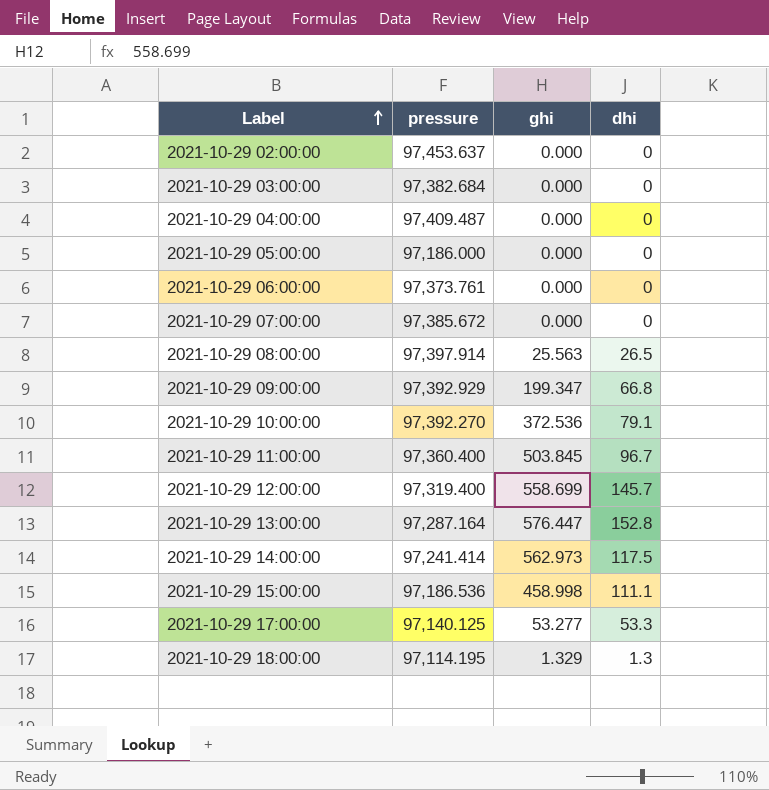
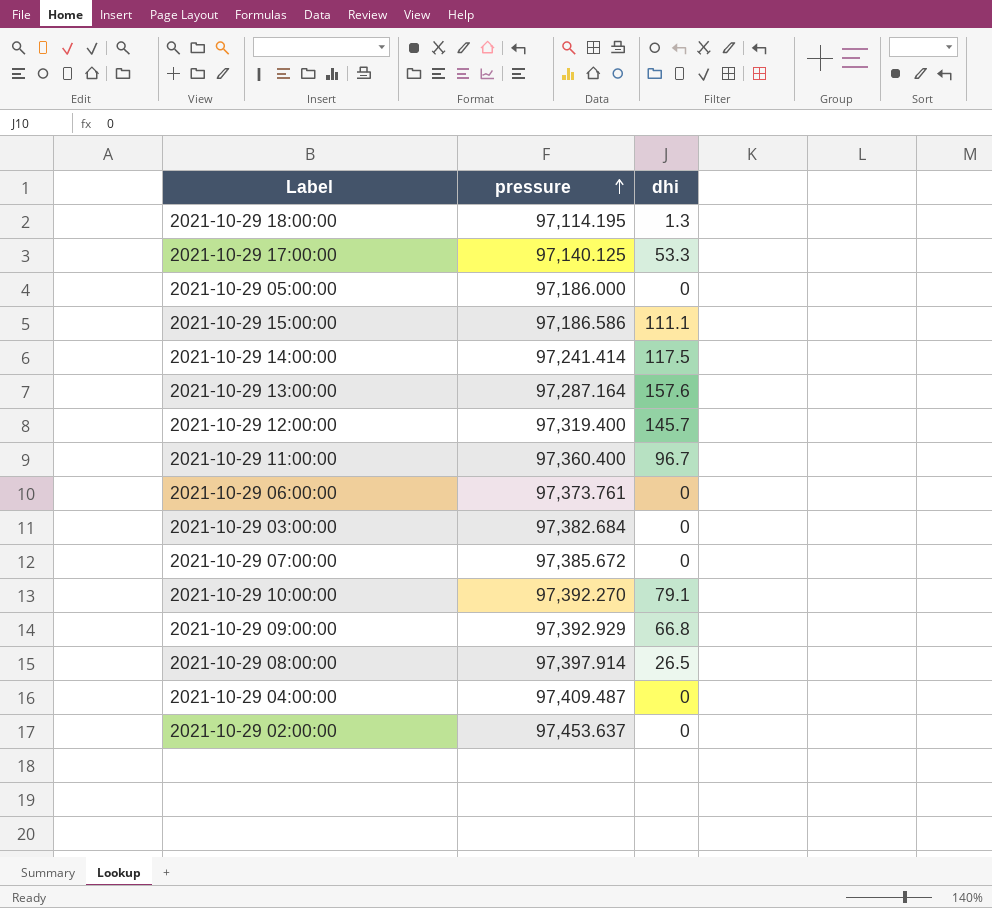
row order: Label ascending -> pressure ascending
column ghi | position: 3 -> none
2021-10-29 15:00:00 | pressure: 97,186.536 -> 97,186.586
2021-10-29 13:00:00 | dhi: 152.8 -> 157.6

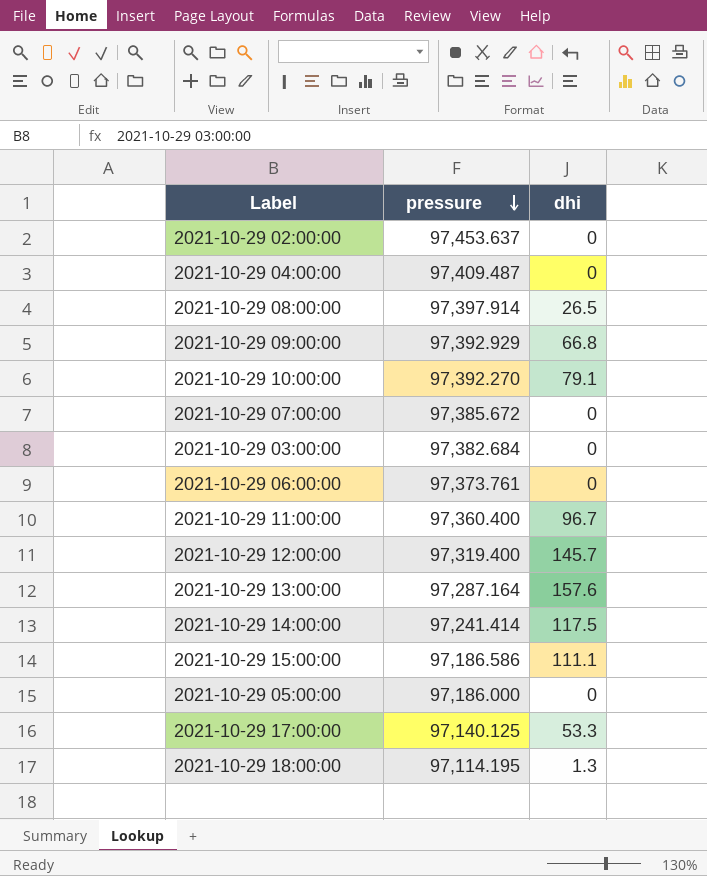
row order: pressure ascending -> pressure descending

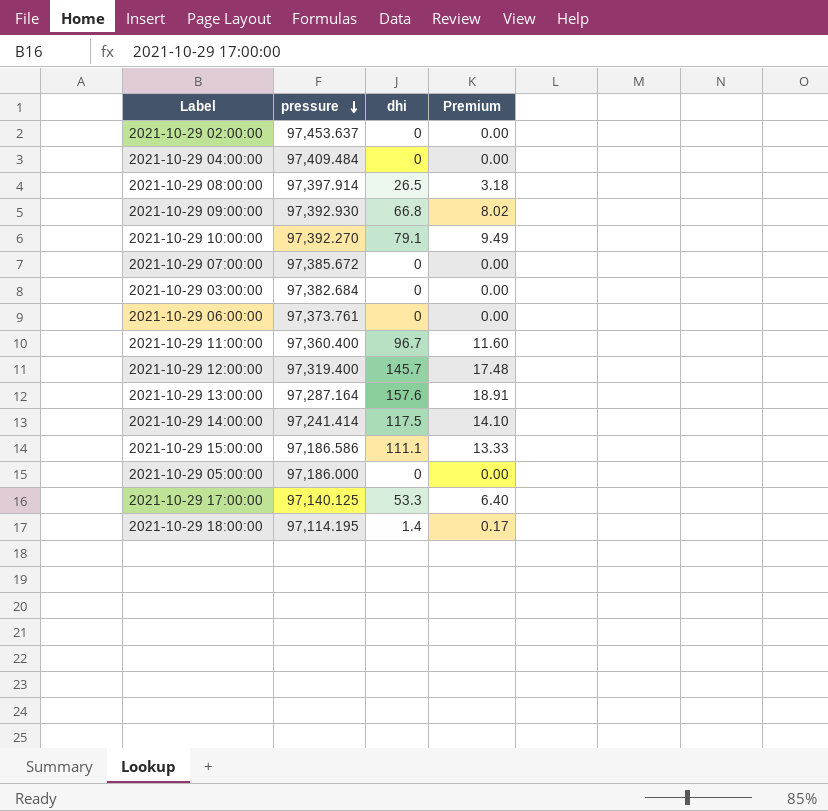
column Premium | formula: none -> [dhi] * 0.12
2021-10-29 04:00:00 | pressure: 97,409.487 -> 97,409.484
2021-10-29 09:00:00 | pressure: 97,392.929 -> 97,392.930
2021-10-29 18:00:00 | dhi: 1.3 -> 1.4

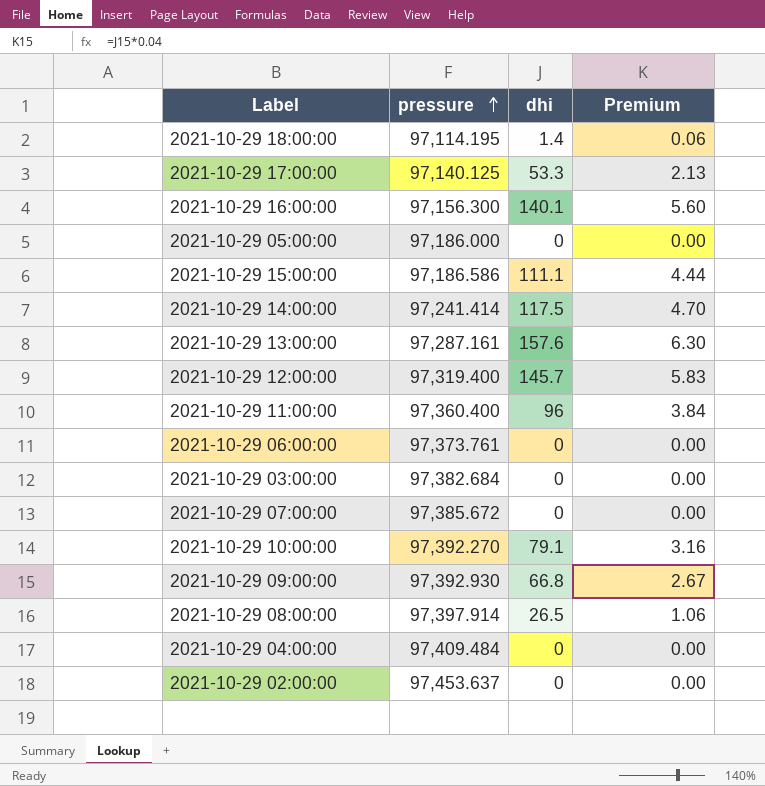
row order: pressure descending -> pressure ascending
column Premium | formula: [dhi] * 0.12 -> [dhi] * 0.04
row 2021-10-29 16:00:00: none -> 97,156.300 | 140.1 | 5.60
2021-10-29 13:00:00 | pressure: 97,287.164 -> 97,287.161
2021-10-29 11:00:00 | dhi: 96.7 -> 96

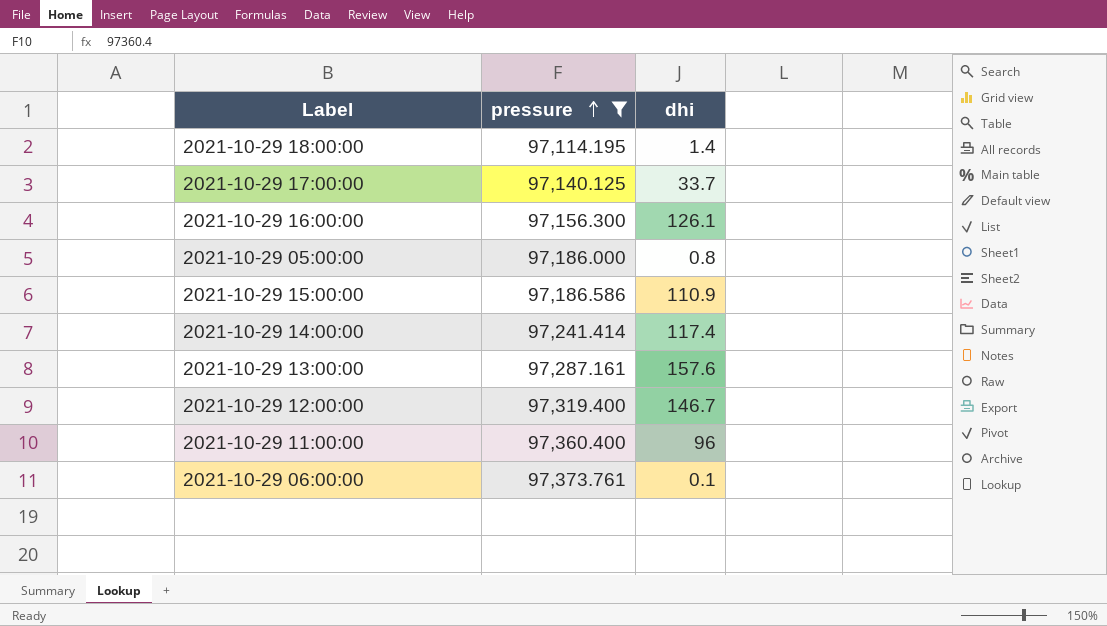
filter: none -> pressure <= 97,373.761
column Premium | formula: [dhi] * 0.04 -> none
2021-10-29 17:00:00 | dhi: 53.3 -> 33.7
2021-10-29 16:00:00 | dhi: 140.1 -> 126.1
2021-10-29 05:00:00 | dhi: 0 -> 0.8
2021-10-29 15:00:00 | dhi: 111.1 -> 110.9
2021-10-29 14:00:00 | dhi: 117.5 -> 117.4
2021-10-29 12:00:00 | dhi: 145.7 -> 146.7
2021-10-29 06:00:00 | dhi: 0 -> 0.1

